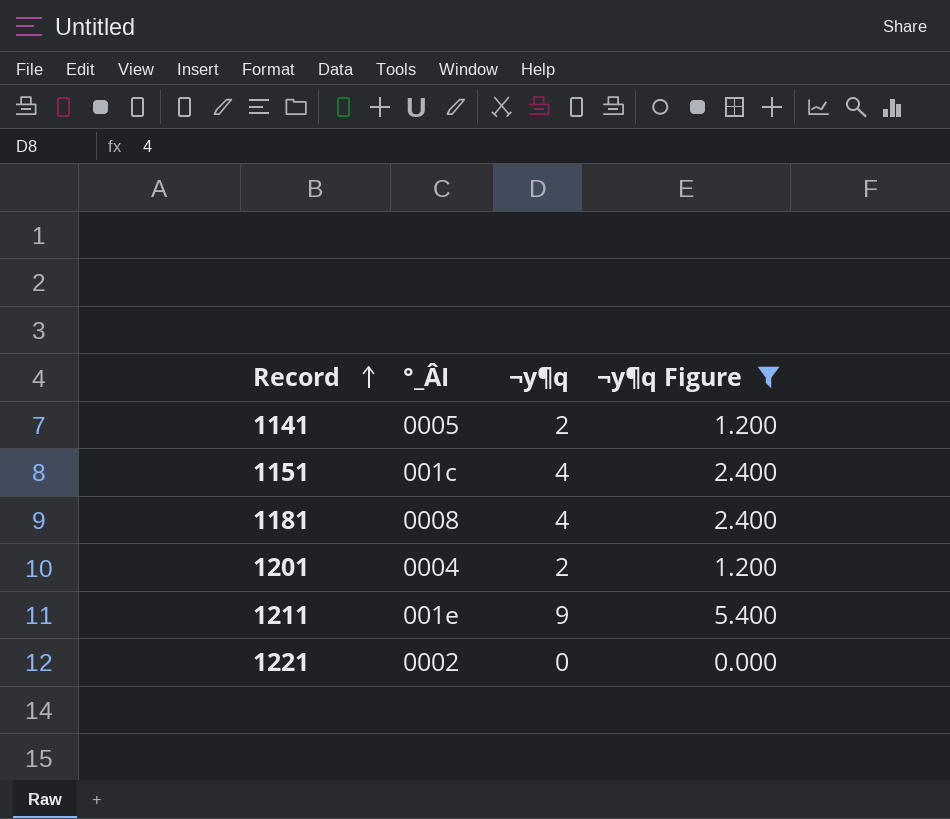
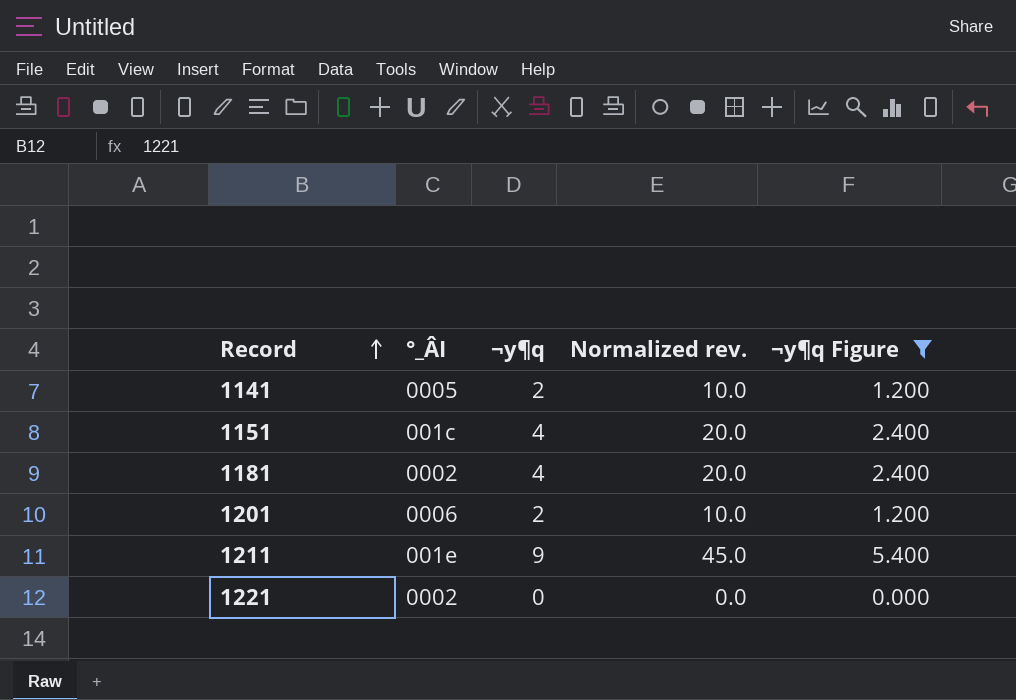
column Normalized rev. | formula: none -> [¬y¶q] * 5
1181 | °_ÂI: 0008 -> 0002
1201 | °_ÂI: 0004 -> 0006

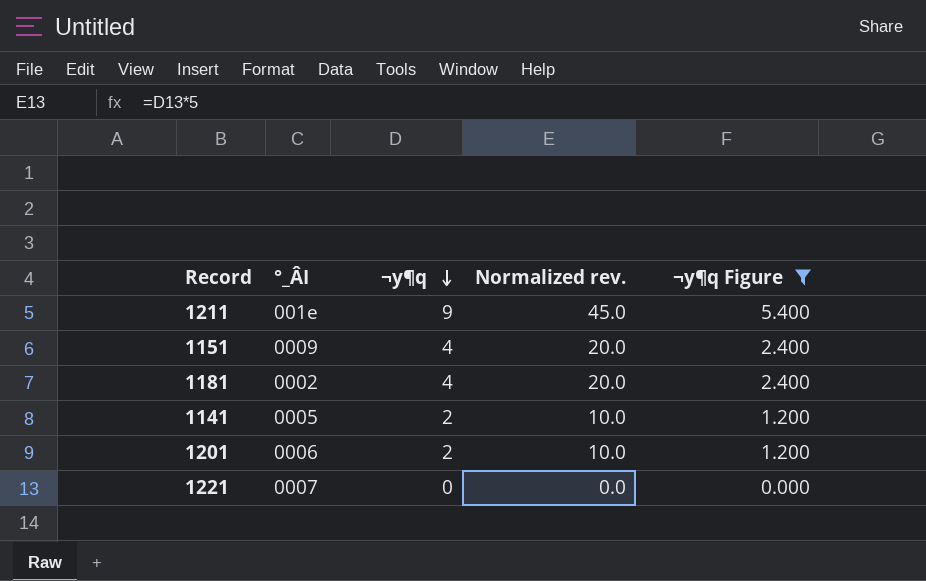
row order: Record ascending -> ¬y¶q descending
1151 | °_ÂI: 001c -> 0009
1221 | °_ÂI: 0002 -> 0007

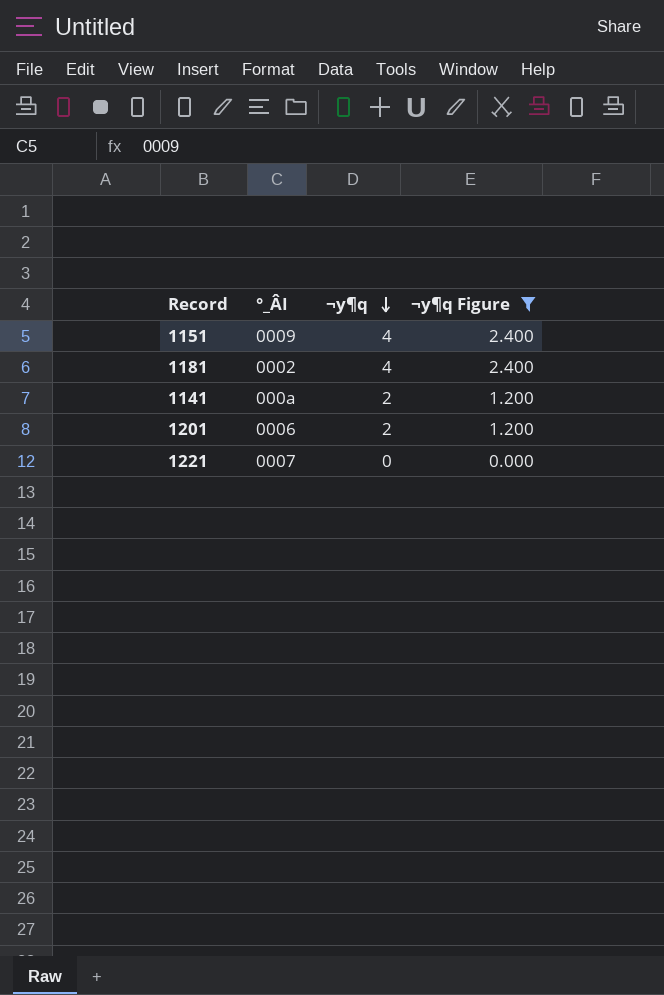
column Normalized rev. | formula: [¬y¶q] * 5 -> none
row 1211: 001e | 9 | 45.0 | 5.400 -> none
1141 | °_ÂI: 0005 -> 000a

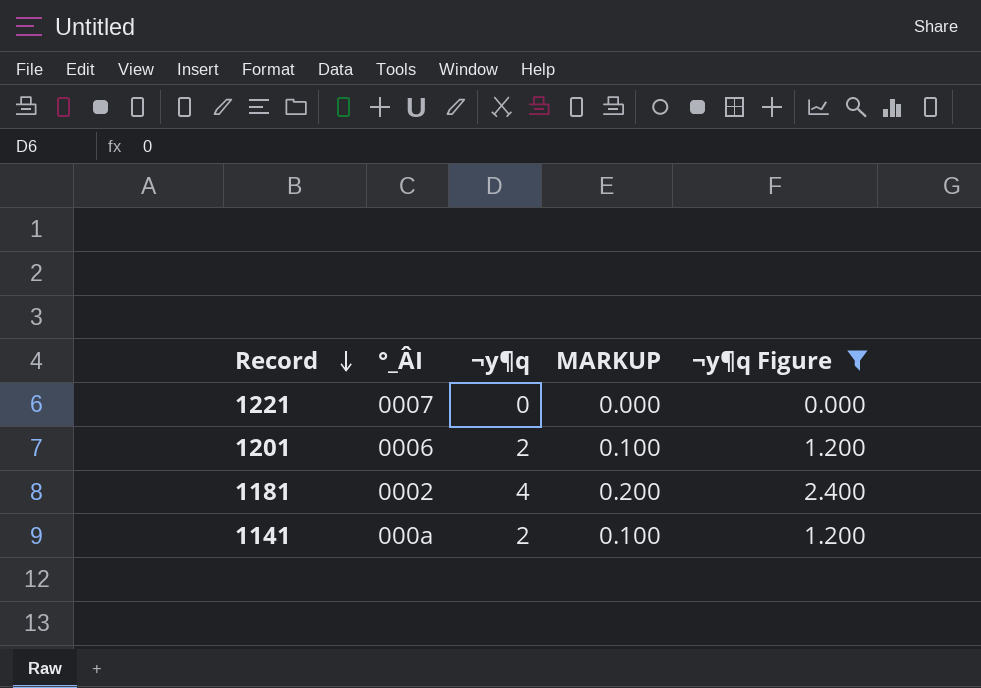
row order: ¬y¶q descending -> Record descending
column MARKUP | formula: none -> [¬y¶q] * 0.05
row 1151: 0009 | 4 | 2.400 -> none

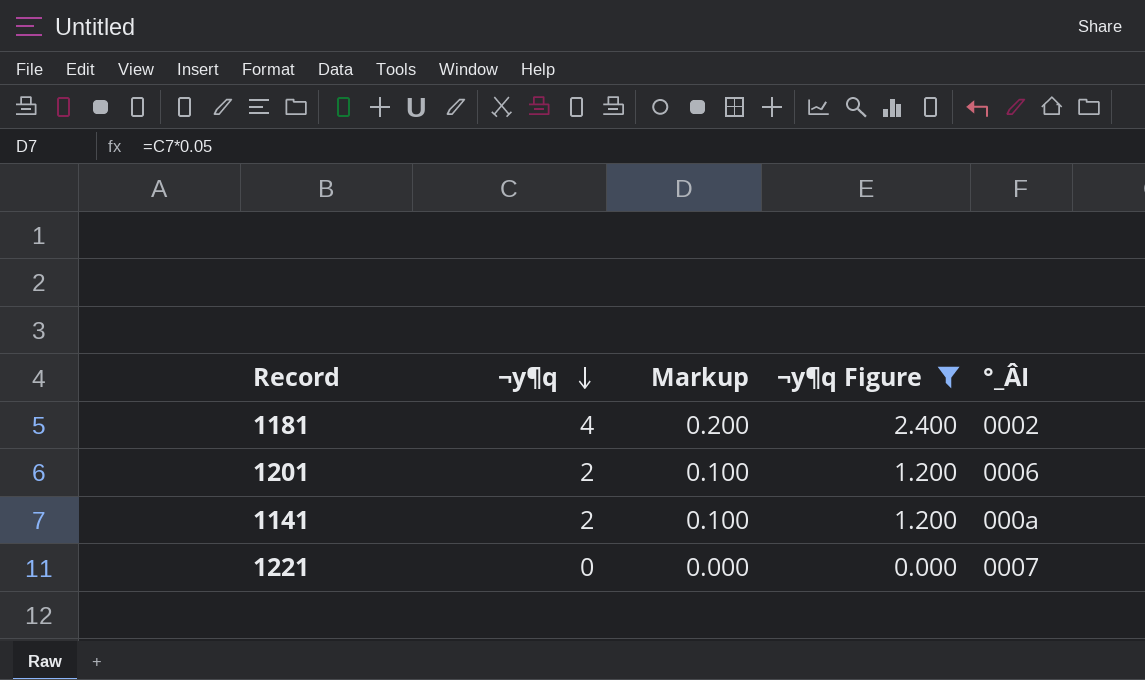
row order: Record descending -> ¬y¶q descending
column name: MARKUP -> Markup
column °_ÂI | position: 2 -> 5

